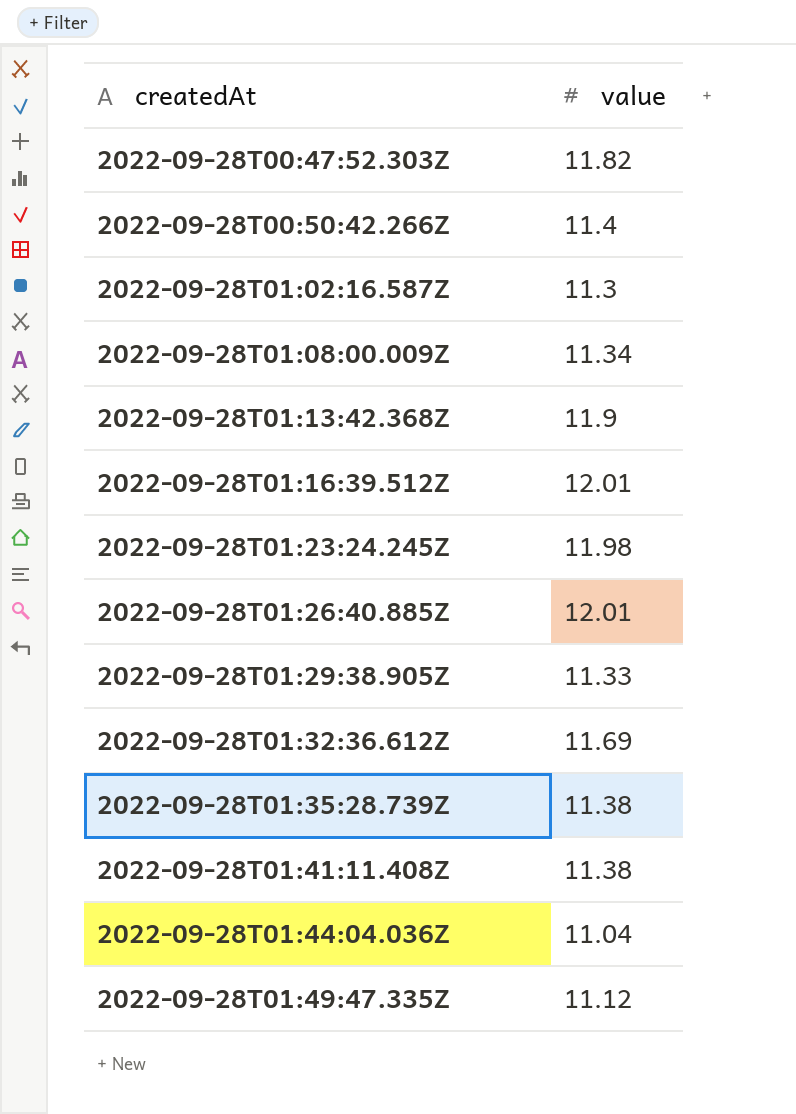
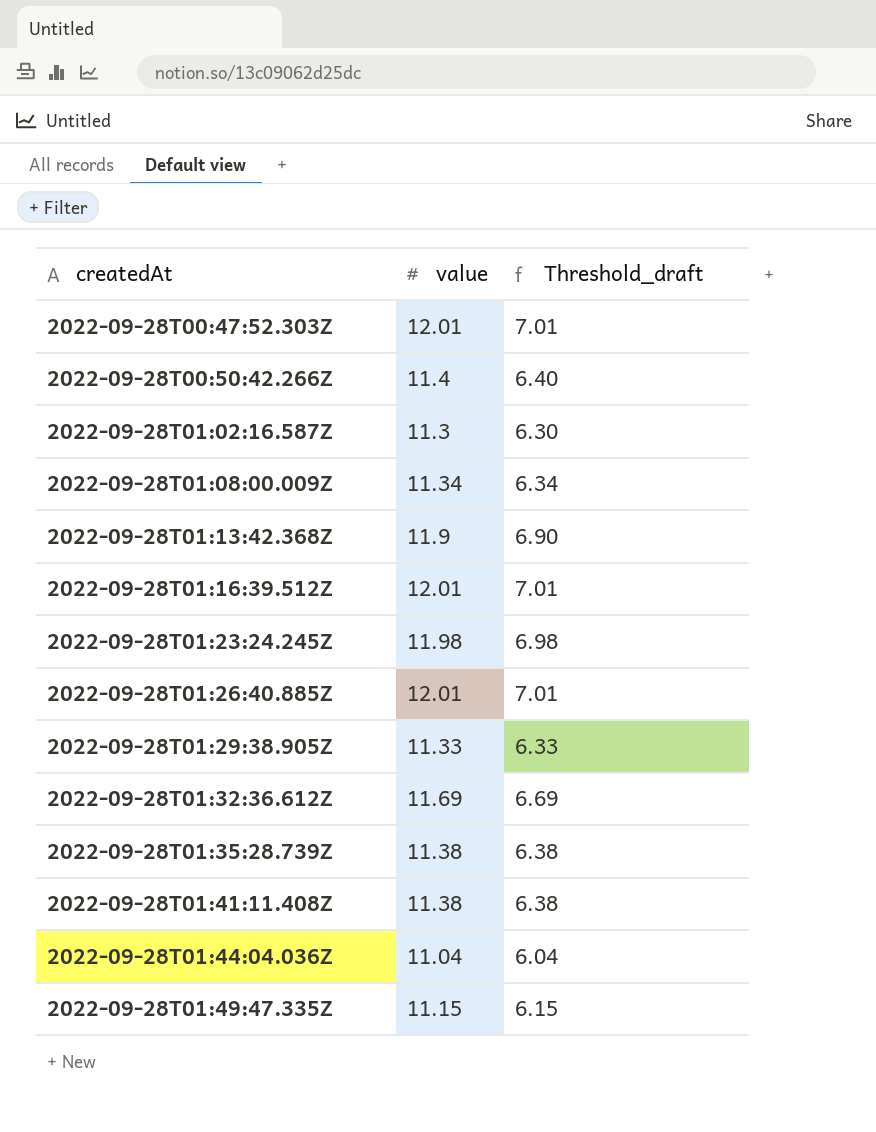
column Threshold_draft | formula: none -> [value] - 5
2022-09-28T00:47:52.303Z | value: 11.82 -> 12.01
2022-09-28T01:49:47.335Z | value: 11.12 -> 11.15

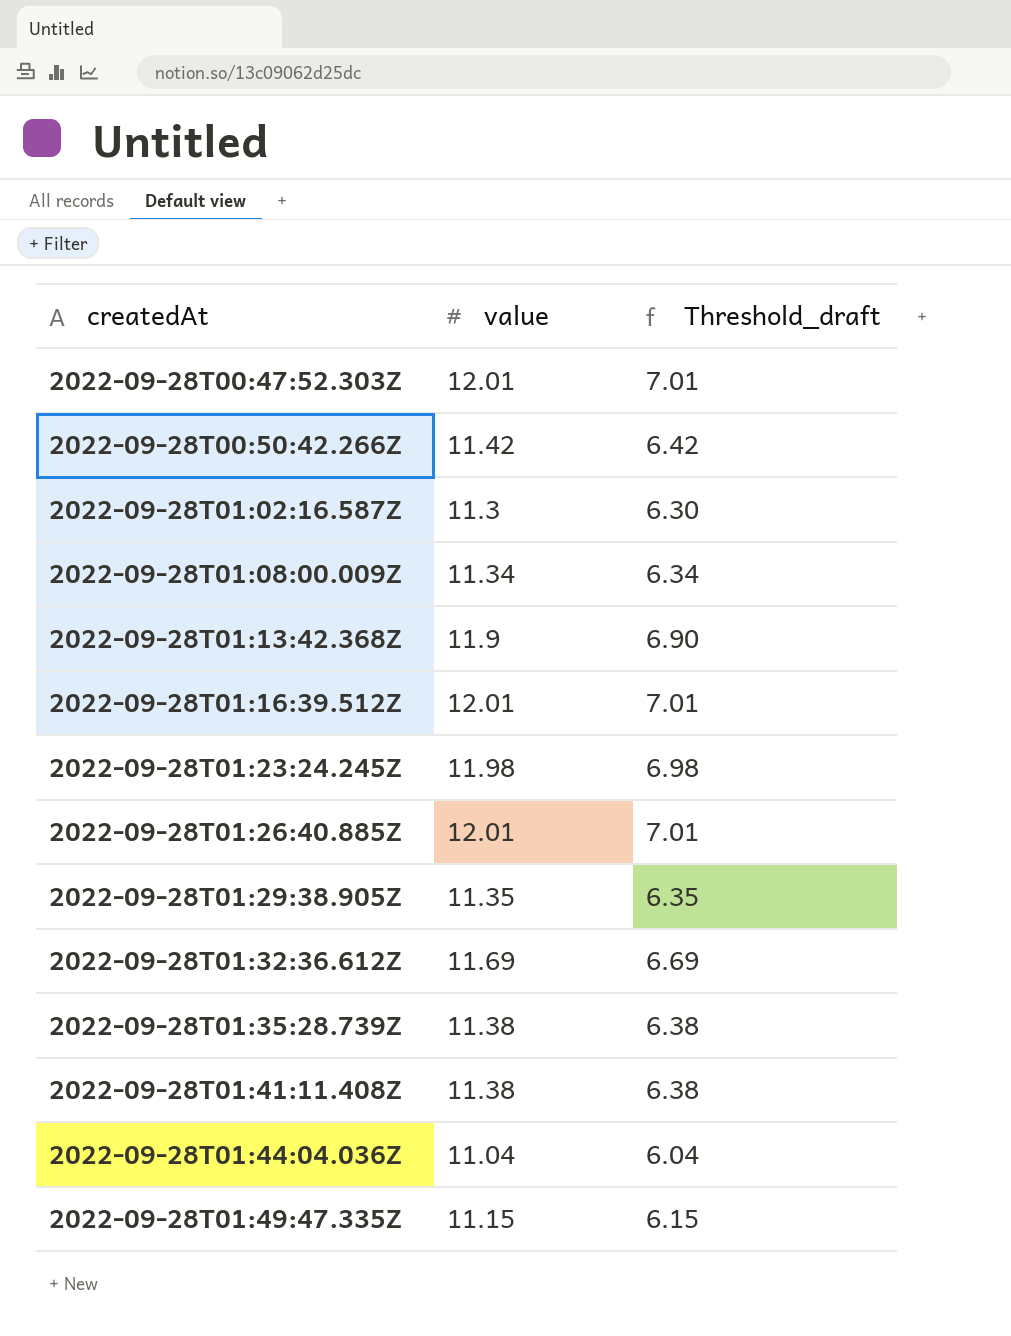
2022-09-28T00:50:42.266Z | value: 11.4 -> 11.42
2022-09-28T00:50:42.266Z | Threshold_draft: 6.40 -> 6.42
2022-09-28T01:29:38.905Z | value: 11.33 -> 11.35
2022-09-28T01:29:38.905Z | Threshold_draft: 6.33 -> 6.35

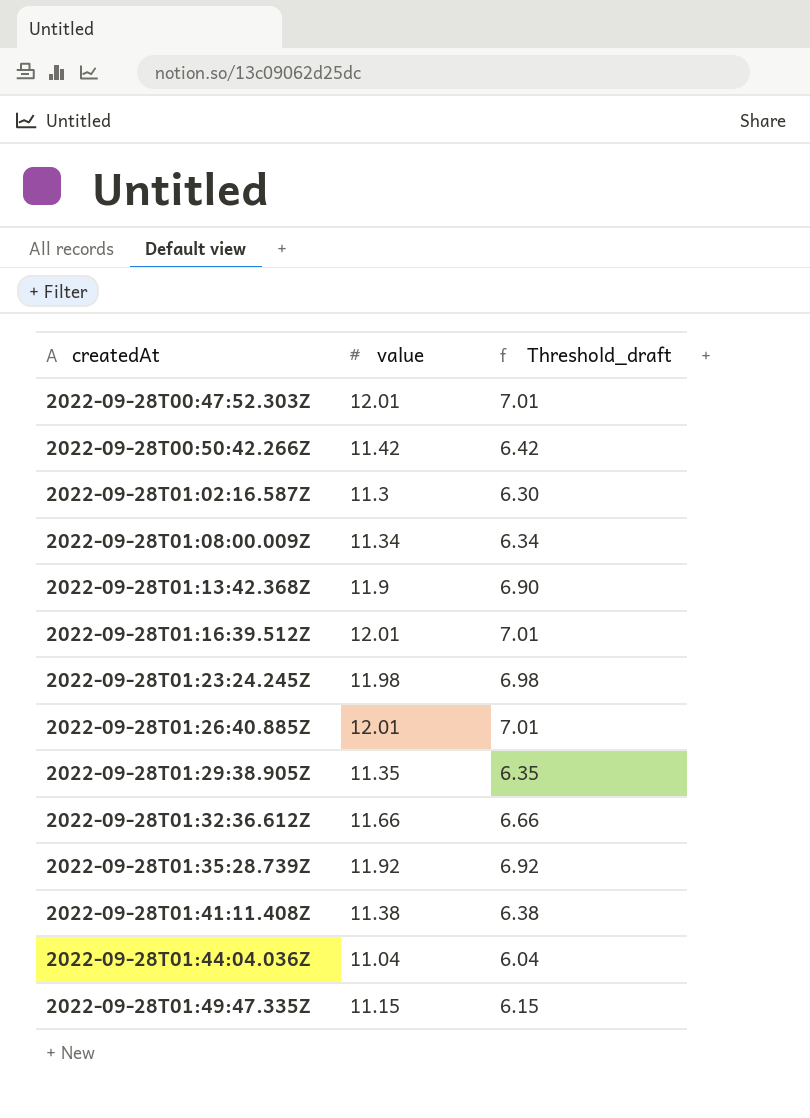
2022-09-28T01:32:36.612Z | value: 11.69 -> 11.66
2022-09-28T01:32:36.612Z | Threshold_draft: 6.69 -> 6.66
2022-09-28T01:35:28.739Z | value: 11.38 -> 11.92
2022-09-28T01:35:28.739Z | Threshold_draft: 6.38 -> 6.92

